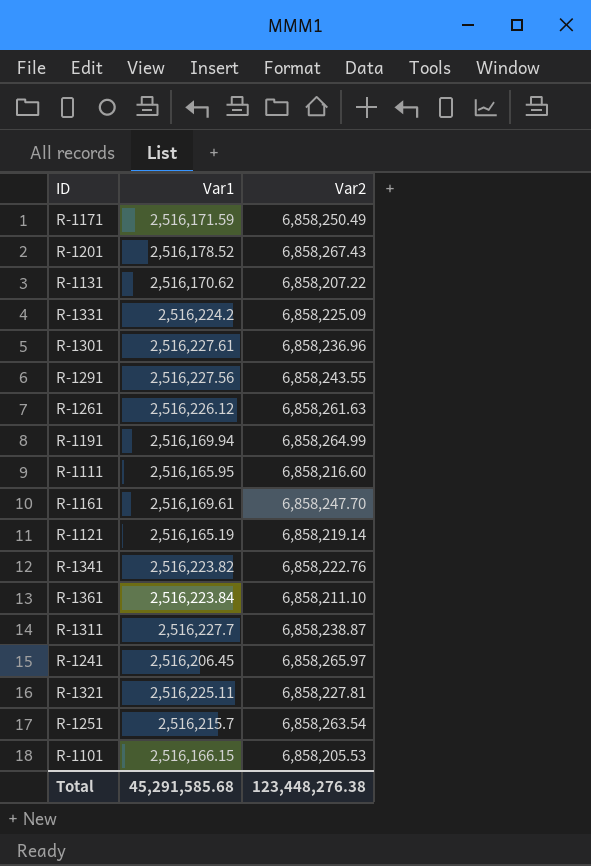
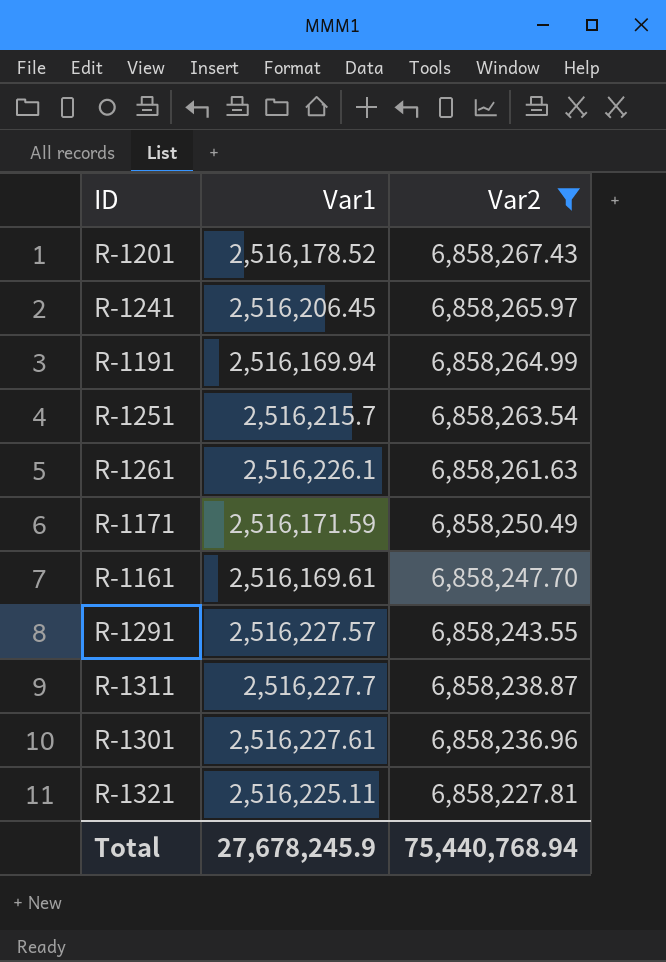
filter: none -> Var2 >= 6,858,227.81
row order: none -> Var2 descending
R-1261 | Var1: 2,516,226.12 -> 2,516,226.1
R-1291 | Var1: 2,516,227.56 -> 2,516,227.57
Total | Var1: 45,291,585.68 -> 27,678,245.9
Total | Var2: 123,448,276.38 -> 75,440,768.94

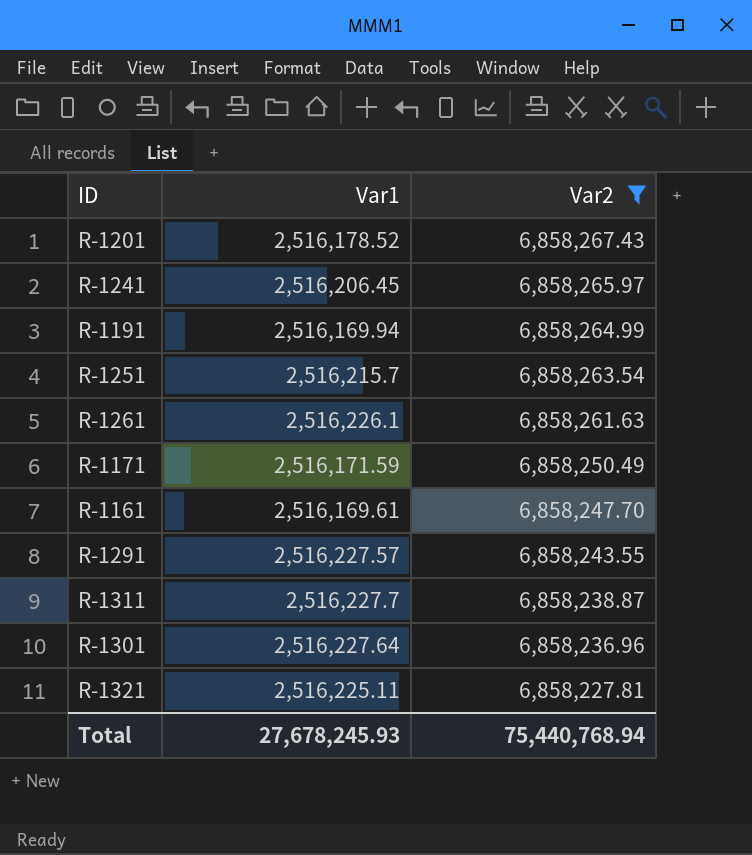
R-1301 | Var1: 2,516,227.61 -> 2,516,227.64
Total | Var1: 27,678,245.9 -> 27,678,245.93

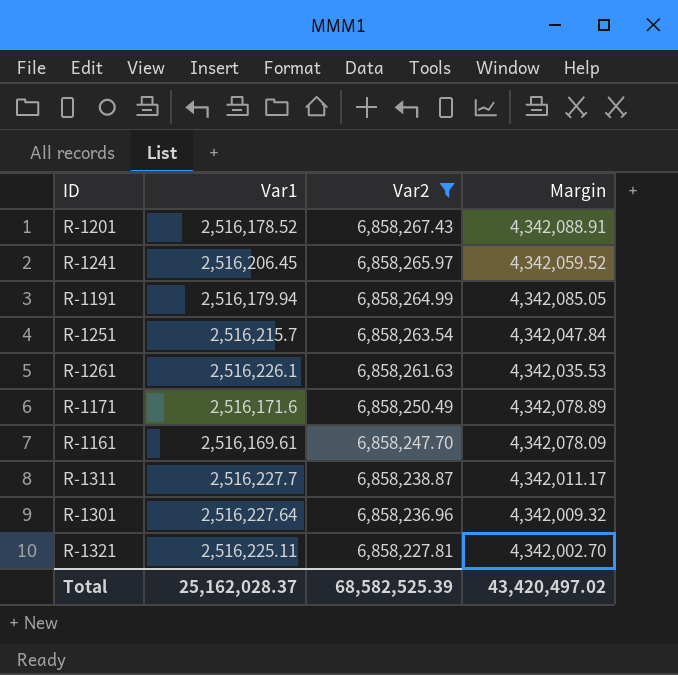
column Margin | formula: none -> [Var2] - [Var1]
row R-1291: 2,516,227.57 | 6,858,243.55 -> none
R-1191 | Var1: 2,516,169.94 -> 2,516,179.94
R-1171 | Var1: 2,516,171.59 -> 2,516,171.6
Total | Var1: 27,678,245.93 -> 25,162,028.37
Total | Var2: 75,440,768.94 -> 68,582,525.39

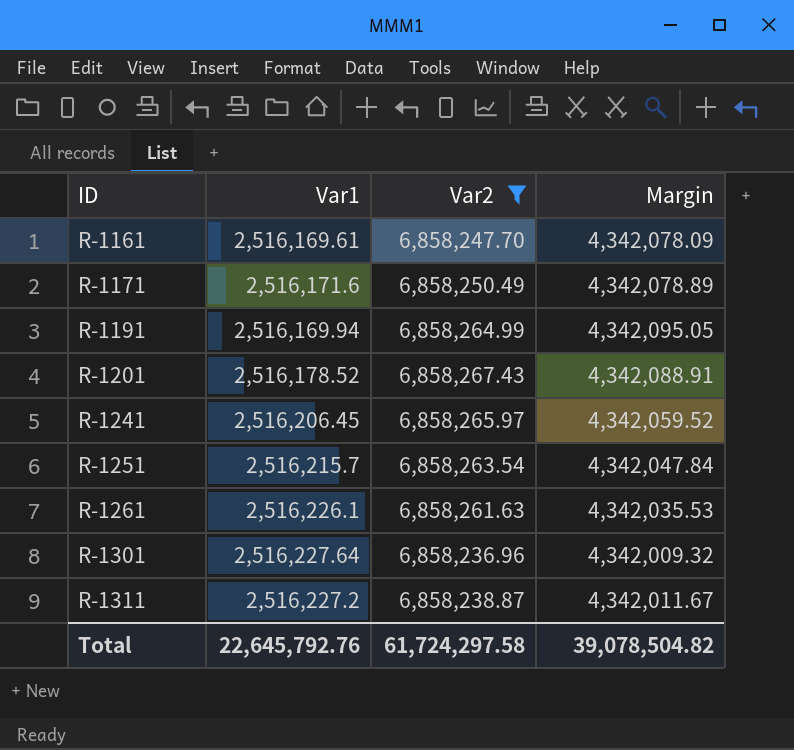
row order: Var2 descending -> ID ascending
row R-1321: 2,516,225.11 | 6,858,227.81 | 4,342,002.70 -> none
R-1191 | Var1: 2,516,179.94 -> 2,516,169.94
R-1191 | Margin: 4,342,085.05 -> 4,342,095.05
R-1311 | Var1: 2,516,227.7 -> 2,516,227.2
R-1311 | Margin: 4,342,011.17 -> 4,342,011.67
Total | Var1: 25,162,028.37 -> 22,645,792.76
Total | Var2: 68,582,525.39 -> 61,724,297.58
Total | Margin: 43,420,497.02 -> 39,078,504.82

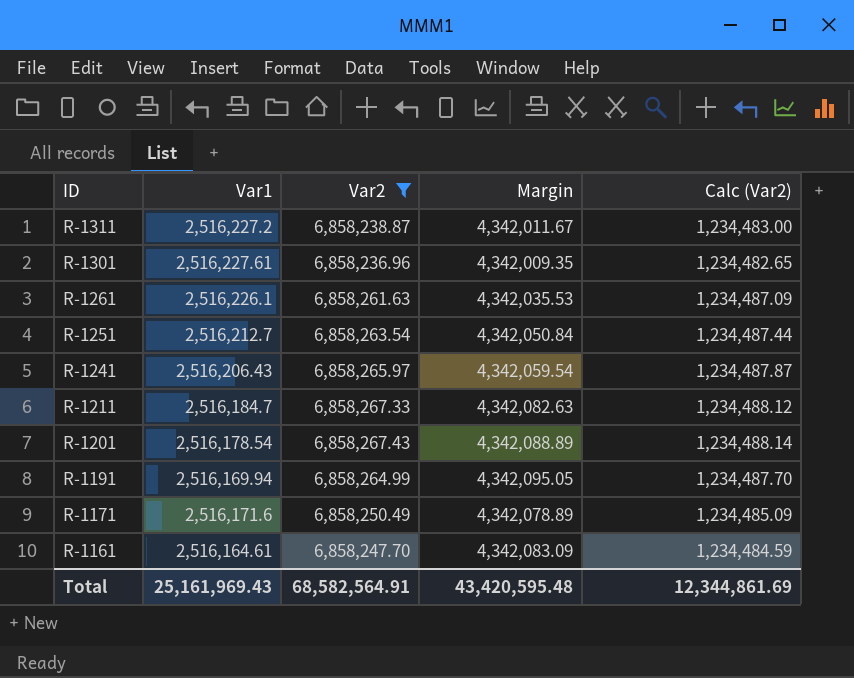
row order: ID ascending -> ID descending
column Calc (Var2) | formula: none -> [Var2] * 0.18
R-1301 | Var1: 2,516,227.64 -> 2,516,227.61
R-1301 | Margin: 4,342,009.32 -> 4,342,009.35
R-1251 | Var1: 2,516,215.7 -> 2,516,212.7
R-1251 | Margin: 4,342,047.84 -> 4,342,050.84
R-1241 | Var1: 2,516,206.45 -> 2,516,206.43
R-1241 | Margin: 4,342,059.52 -> 4,342,059.54
row R-1211: none -> 2,516,184.7 | 6,858,267.33 | 4,342,082.63 | 1,234,488.12
R-1201 | Var1: 2,516,178.52 -> 2,516,178.54
R-1201 | Margin: 4,342,088.91 -> 4,342,088.89
R-1161 | Var1: 2,516,169.61 -> 2,516,164.61
R-1161 | Margin: 4,342,078.09 -> 4,342,083.09
Total | Var1: 22,645,792.76 -> 25,161,969.43
Total | Var2: 61,724,297.58 -> 68,582,564.91
Total | Margin: 39,078,504.82 -> 43,420,595.48

